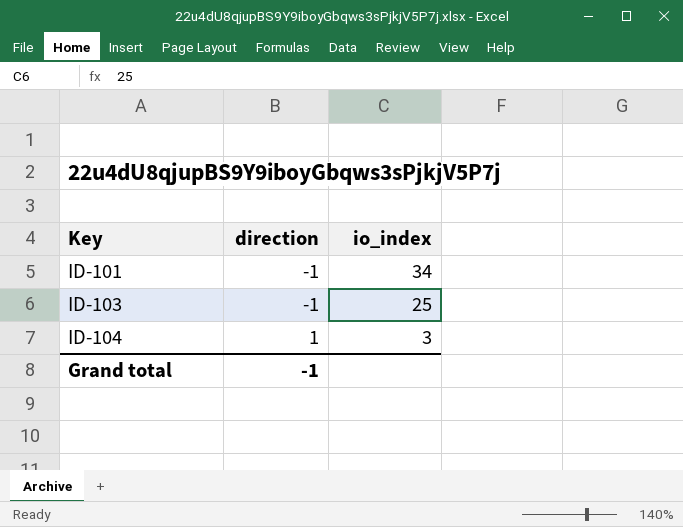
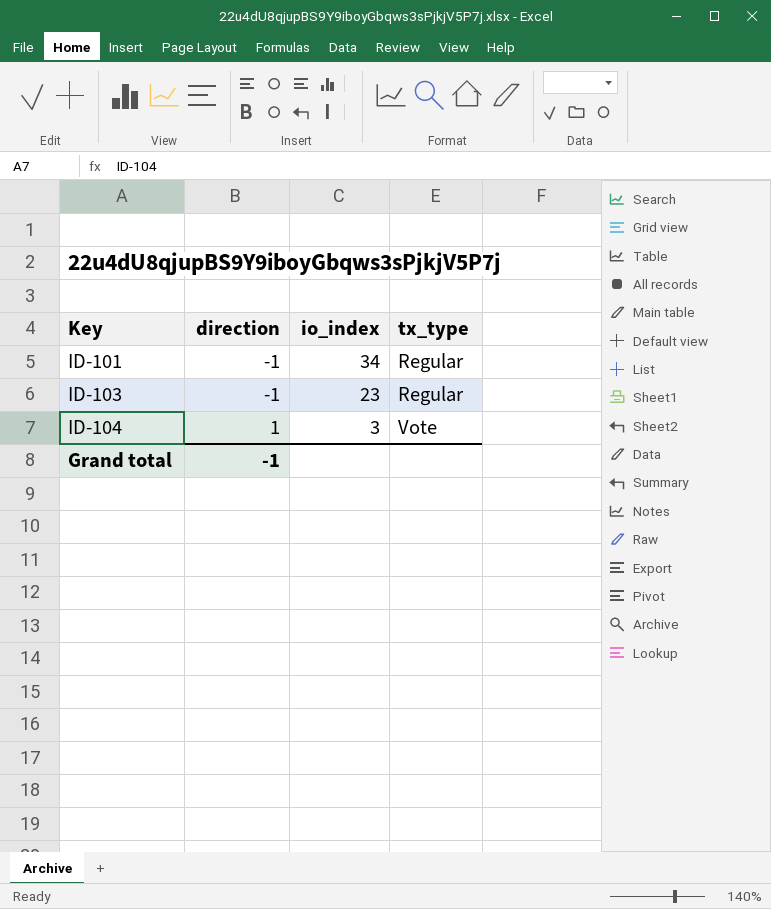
column tx_type | position: none -> 4
ID-103 | io_index: 25 -> 23

